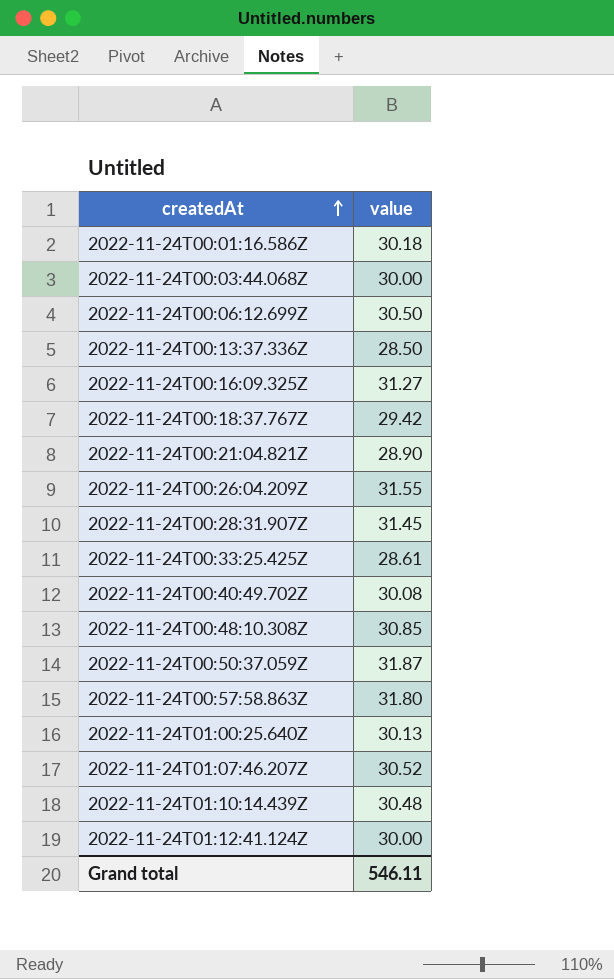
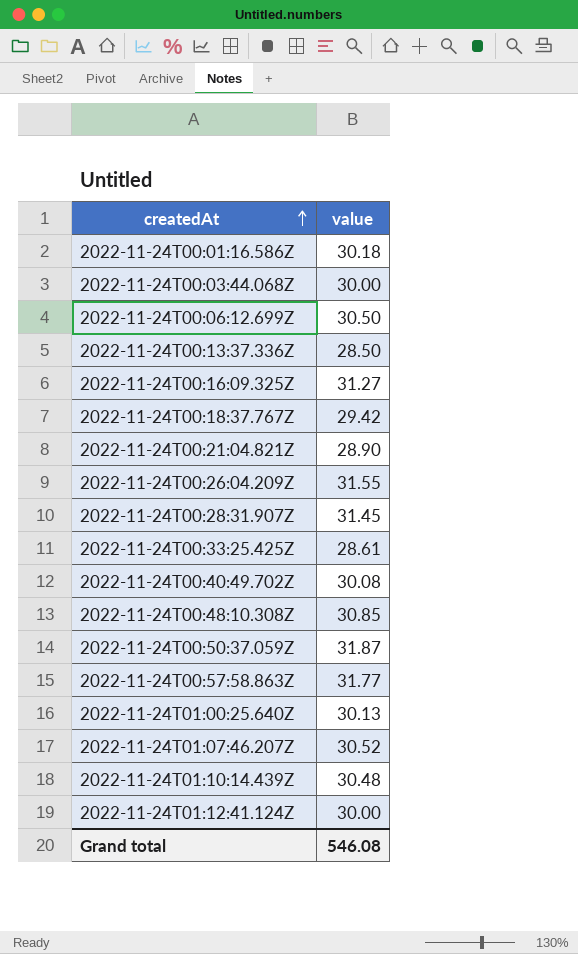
2022-11-24T00:57:58.863Z | value: 31.80 -> 31.77
Grand total | value: 546.11 -> 546.08

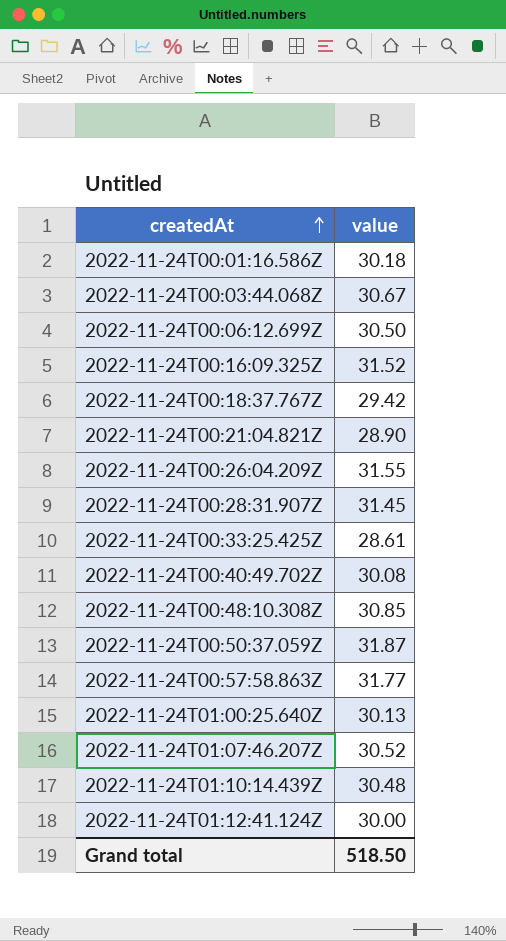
row 2022-11-24T00:13:37.336Z: 28.50 -> none
2022-11-24T00:03:44.068Z | value: 30.00 -> 30.67
2022-11-24T00:16:09.325Z | value: 31.27 -> 31.52
Grand total | value: 546.08 -> 518.50

